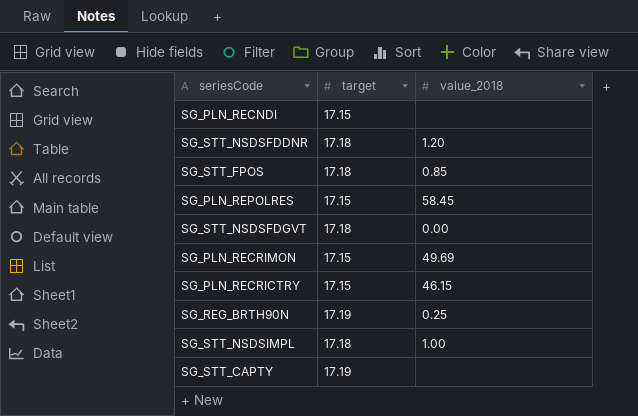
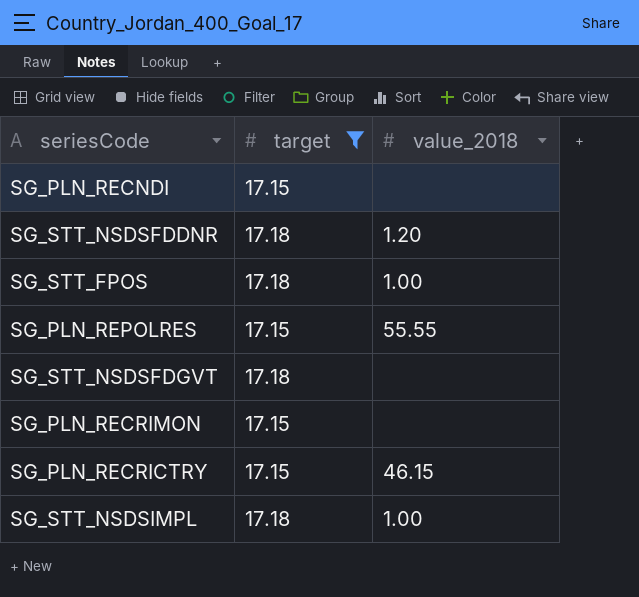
filter: none -> target != 17.19
SG_STT_FPOS | value_2018: 0.85 -> 1.00
SG_PLN_REPOLRES | value_2018: 58.45 -> 55.55
SG_STT_NSDSFDGVT | value_2018: 0.00 -> none
SG_PLN_RECRIMON | value_2018: 49.69 -> none

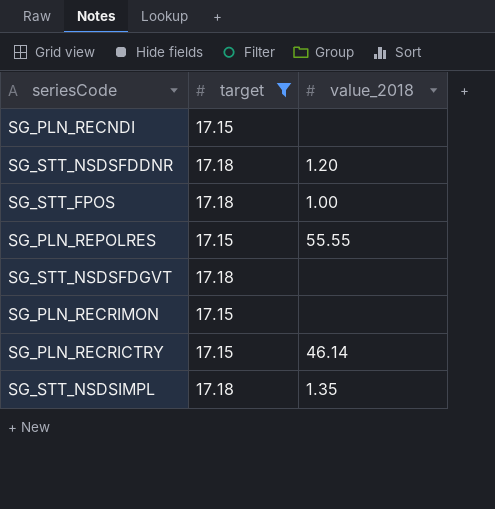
SG_PLN_RECRICTRY | value_2018: 46.15 -> 46.14
SG_STT_NSDSIMPL | value_2018: 1.00 -> 1.35

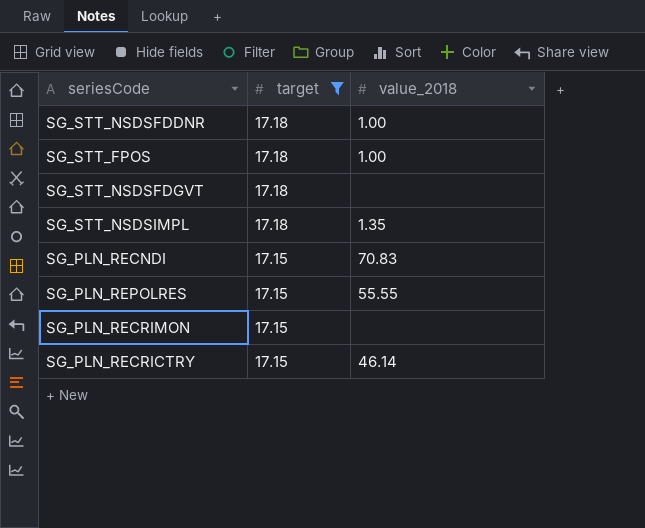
row order: none -> target descending
SG_STT_NSDSFDDNR | value_2018: 1.20 -> 1.00
SG_PLN_RECNDI | value_2018: none -> 70.83

